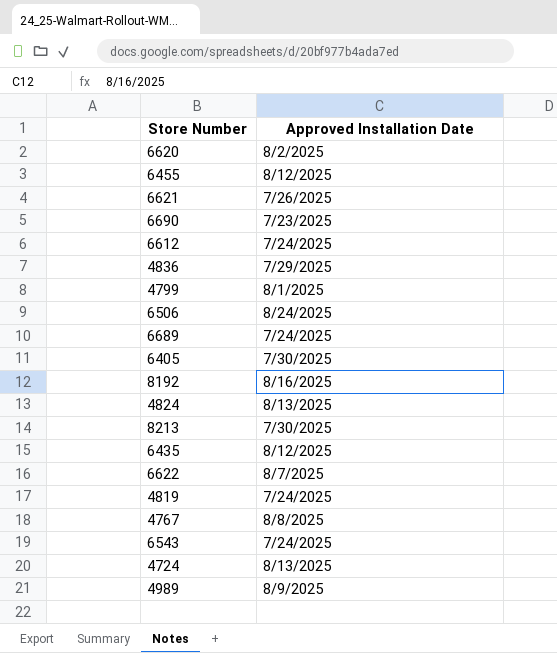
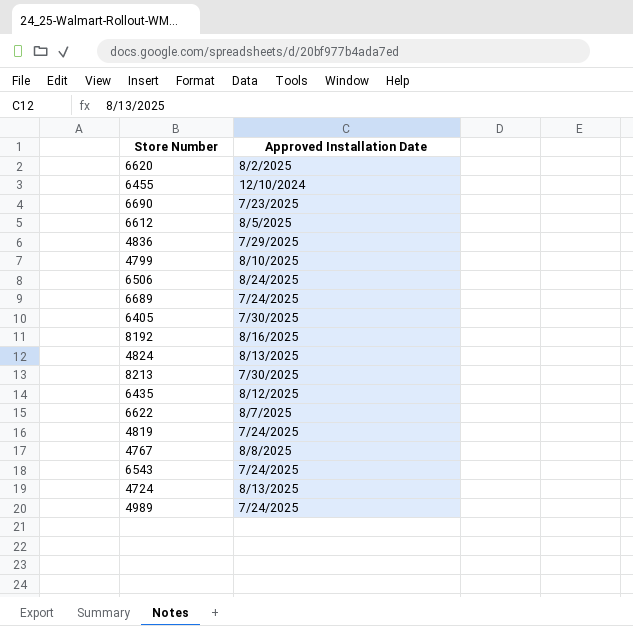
row 6621: 7/26/2025 -> none
6455 | Approved Installation Date: 8/12/2025 -> 12/10/2024
6612 | Approved Installation Date: 7/24/2025 -> 8/5/2025
4799 | Approved Installation Date: 8/1/2025 -> 8/10/2025
4989 | Approved Installation Date: 8/9/2025 -> 7/24/2025

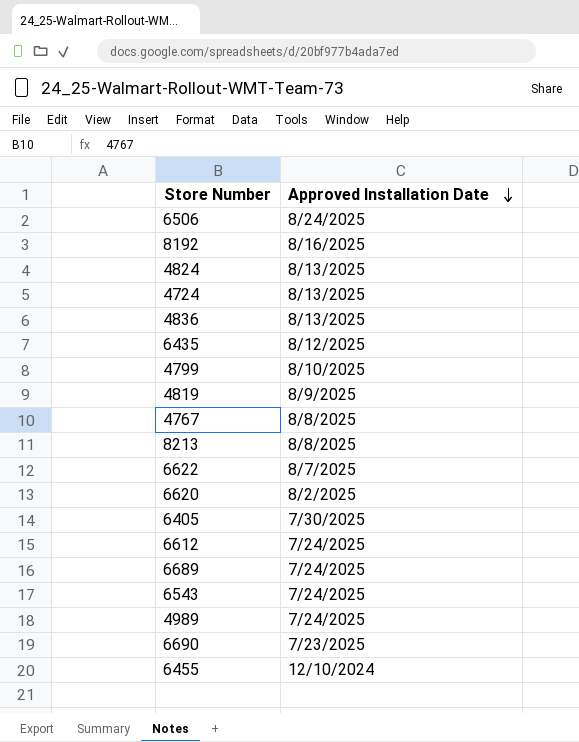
row order: none -> Approved Installation Date descending
4836 | Approved Installation Date: 7/29/2025 -> 8/13/2025
4819 | Approved Installation Date: 7/24/2025 -> 8/9/2025
8213 | Approved Installation Date: 7/30/2025 -> 8/8/2025
6612 | Approved Installation Date: 8/5/2025 -> 7/24/2025

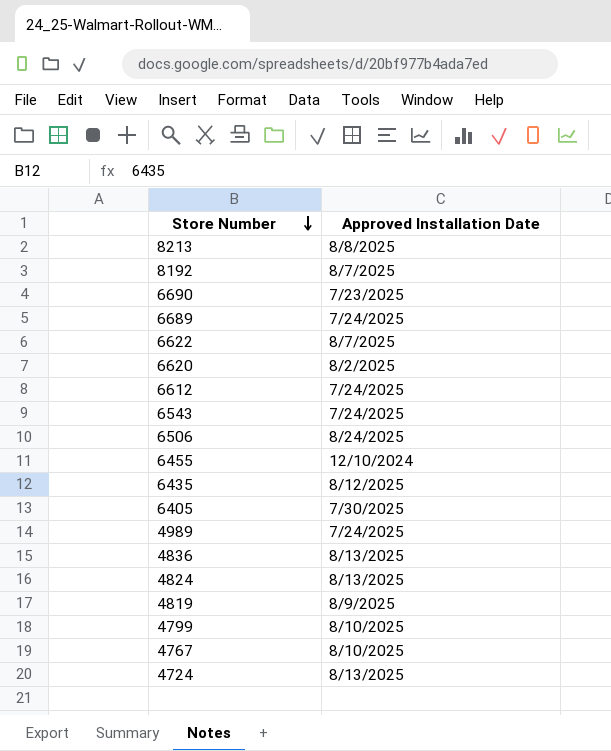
row order: Approved Installation Date descending -> Store Number descending
8192 | Approved Installation Date: 8/16/2025 -> 8/7/2025
4767 | Approved Installation Date: 8/8/2025 -> 8/10/2025

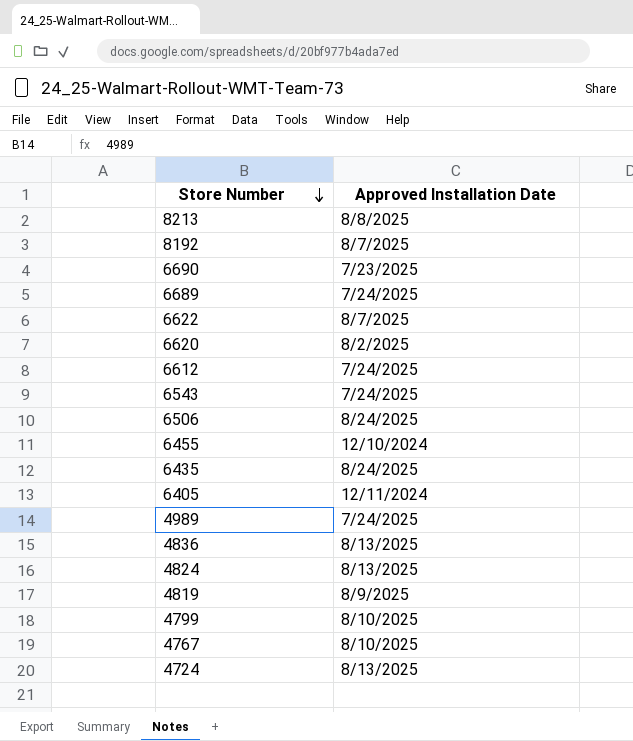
6435 | Approved Installation Date: 8/12/2025 -> 8/24/2025
6405 | Approved Installation Date: 7/30/2025 -> 12/11/2024

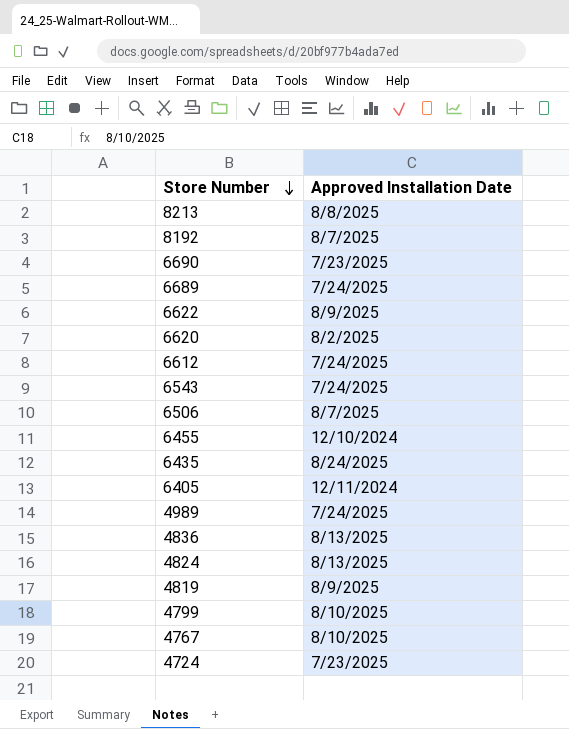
6622 | Approved Installation Date: 8/7/2025 -> 8/9/2025
6506 | Approved Installation Date: 8/24/2025 -> 8/7/2025
4724 | Approved Installation Date: 8/13/2025 -> 7/23/2025

